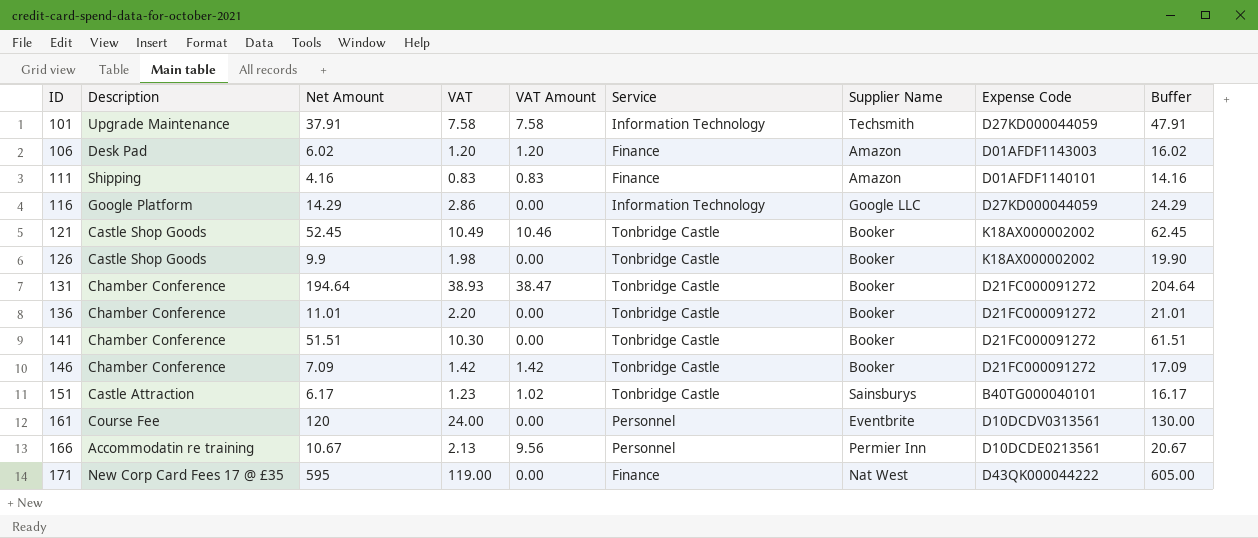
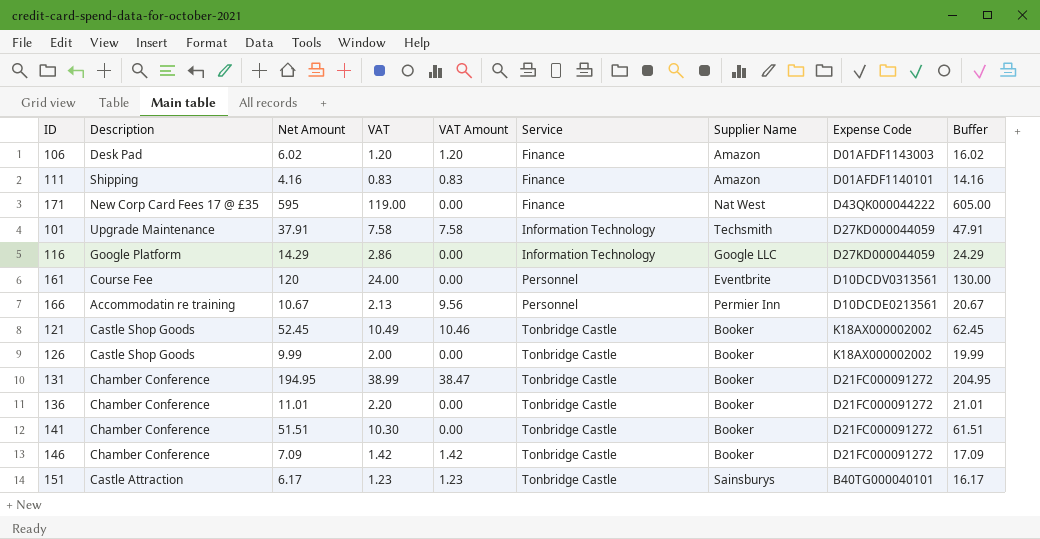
row order: ID ascending -> Service ascending
126 | Net Amount: 9.9 -> 9.99
126 | VAT: 1.98 -> 2.00
126 | Buffer: 19.90 -> 19.99
131 | Net Amount: 194.64 -> 194.95
131 | VAT: 38.93 -> 38.99
131 | Buffer: 204.64 -> 204.95
151 | VAT Amount: 1.02 -> 1.23

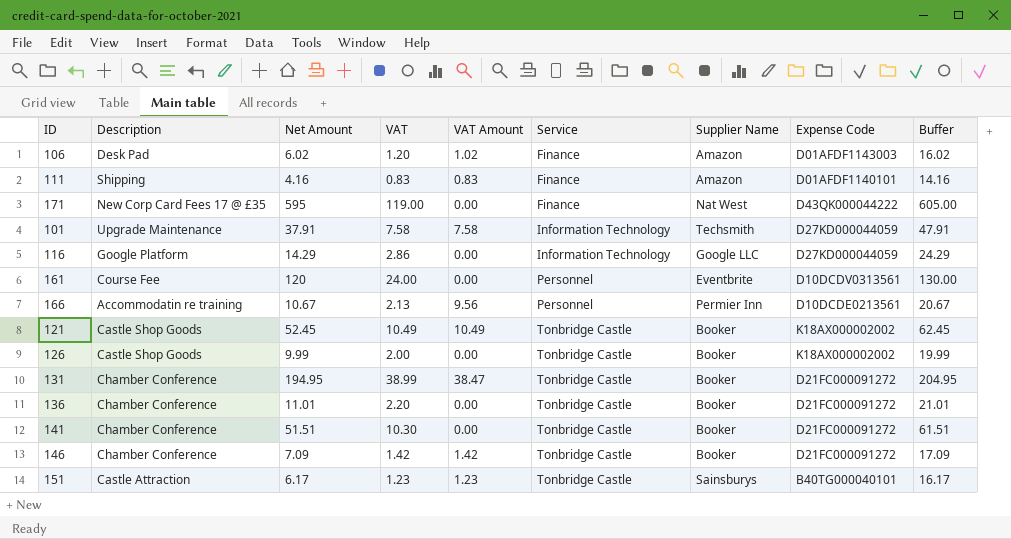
106 | VAT Amount: 1.20 -> 1.02
121 | VAT Amount: 10.46 -> 10.49

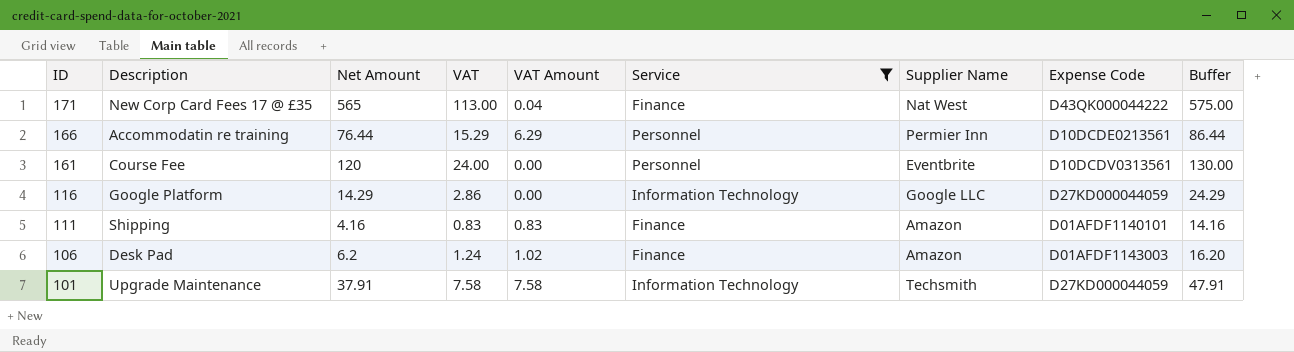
filter: none -> Service != Tonbridge Castle
row order: Service ascending -> ID descending
171 | Net Amount: 595 -> 565
171 | VAT: 119.00 -> 113.00
171 | VAT Amount: 0.00 -> 0.04
171 | Buffer: 605.00 -> 575.00
166 | Net Amount: 10.67 -> 76.44
166 | VAT: 2.13 -> 15.29
166 | VAT Amount: 9.56 -> 6.29
166 | Buffer: 20.67 -> 86.44
106 | Net Amount: 6.02 -> 6.2
106 | VAT: 1.20 -> 1.24
106 | Buffer: 16.02 -> 16.20

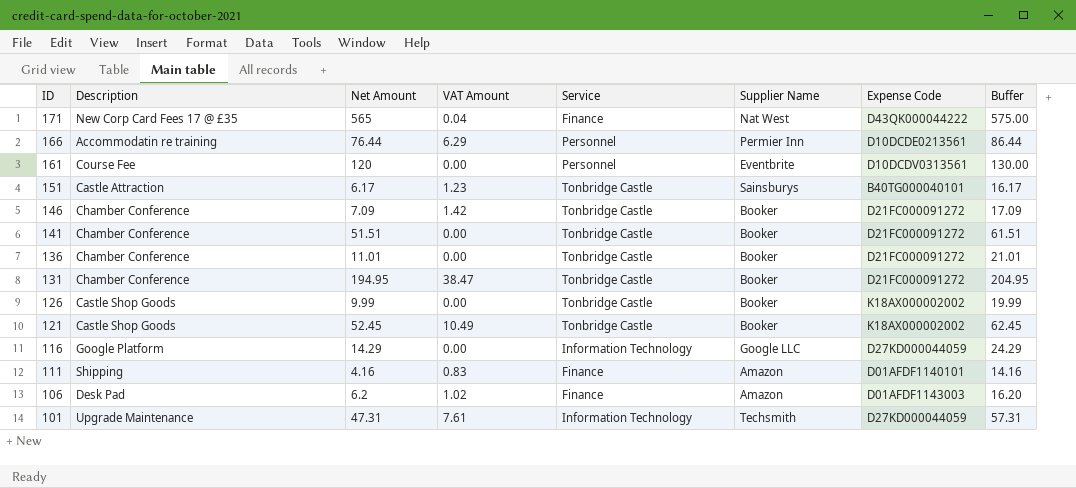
filter: Service != Tonbridge Castle -> none
column VAT | formula: [Net Amount] * 0.2 -> none
101 | Net Amount: 37.91 -> 47.31
101 | VAT Amount: 7.58 -> 7.61
101 | Buffer: 47.91 -> 57.31

